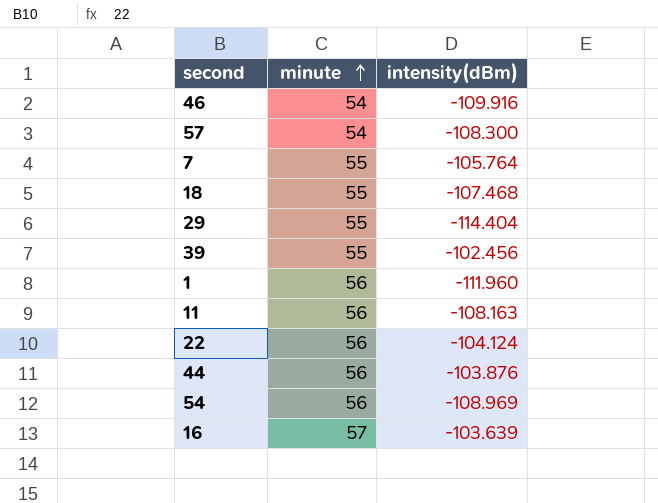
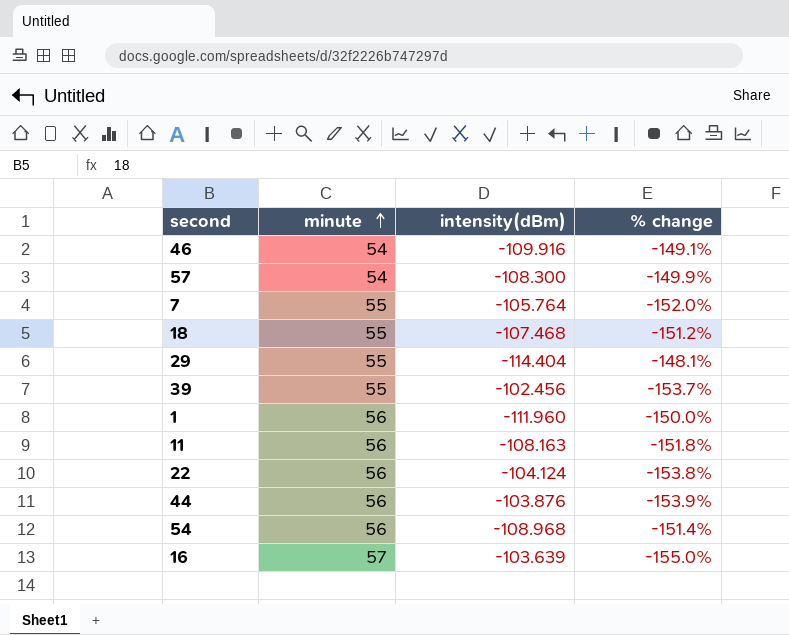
column % change | formula: none -> ([minute] - [intensity(dBm)]) / [intensity(dBm)]
54 | intensity(dBm): -108.969 -> -108.968

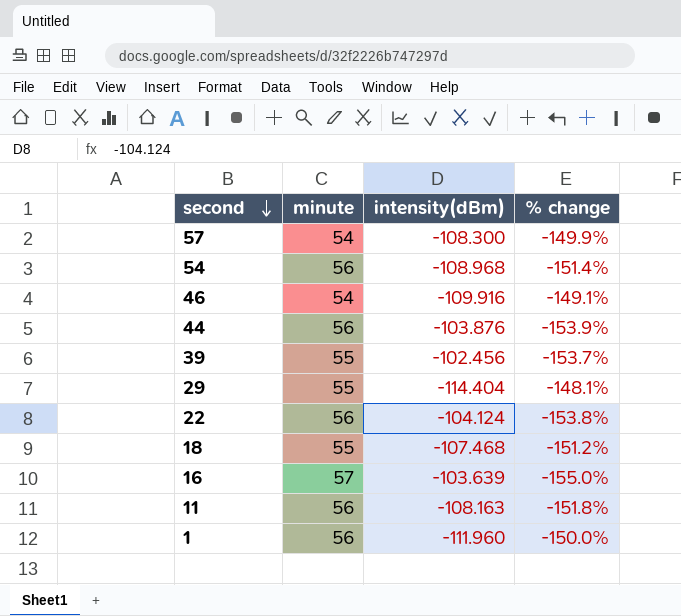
row order: minute ascending -> second descending
row 7: 55 | -105.764 | -152.0% -> none

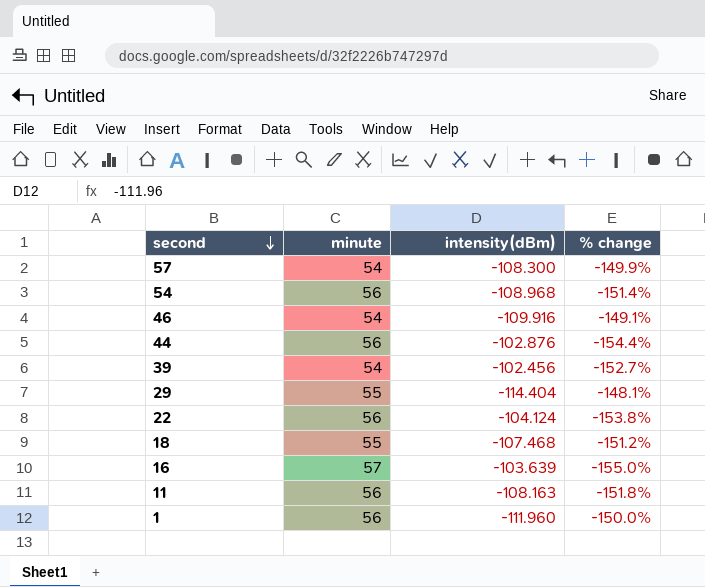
44 | intensity(dBm): -103.876 -> -102.876
44 | % change: -153.9% -> -154.4%
39 | minute: 55 -> 54
39 | % change: -153.7% -> -152.7%

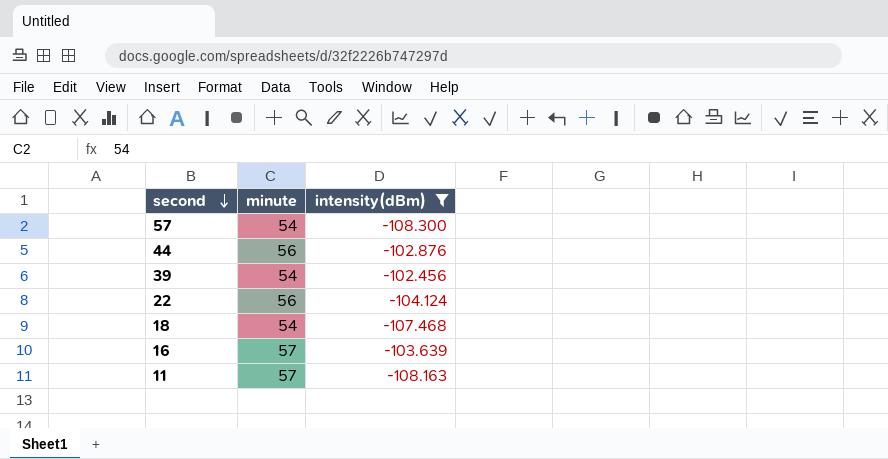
filter: none -> intensity(dBm) >= -108.300
column % change | formula: ([minute] - [intensity(dBm)]) / [intensity(dBm)] -> none
18 | minute: 55 -> 54
11 | minute: 56 -> 57

